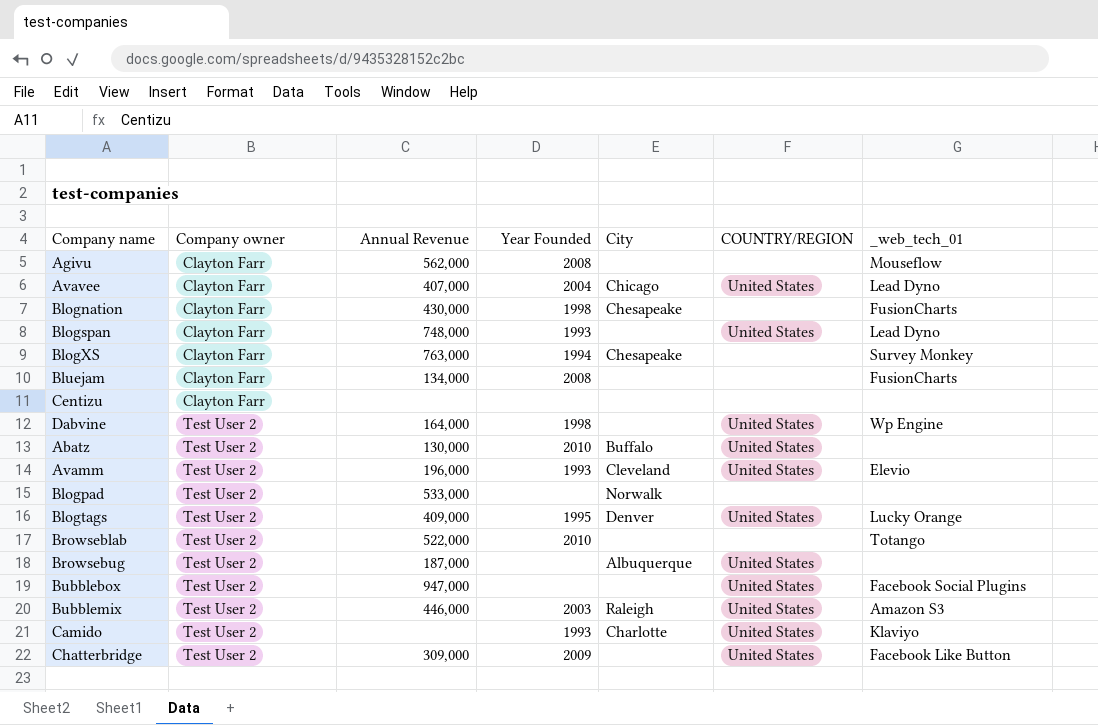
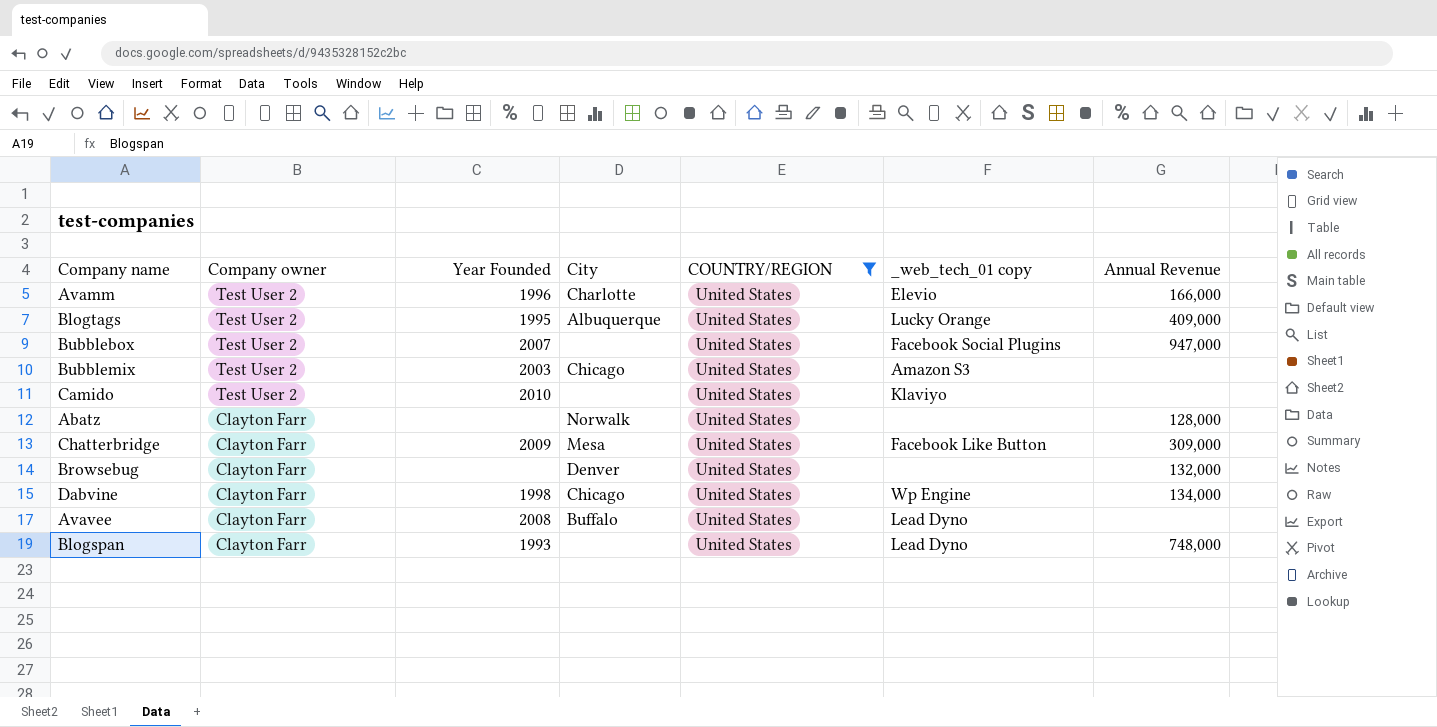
filter: none -> COUNTRY/REGION = United States
row order: Company owner ascending -> Company owner descending
column name: _web_tech_01 -> _web_tech_01 copy
column Annual Revenue | position: 3 -> 7
Avamm | Year Founded: 1993 -> 1996
Avamm | City: Cleveland -> Charlotte
Avamm | Annual Revenue: 196,000 -> 166,000
Blogtags | City: Denver -> Albuquerque
Bubblebox | Year Founded: none -> 2007
Bubblemix | City: Raleigh -> Chicago
Bubblemix | Annual Revenue: 446,000 -> none
Camido | Year Founded: 1993 -> 2010
Camido | City: Charlotte -> none
Abatz | Company owner: Test User 2 -> Clayton Farr
Abatz | Year Founded: 2010 -> none
Abatz | City: Buffalo -> Norwalk
Abatz | Annual Revenue: 130,000 -> 128,000
Chatterbridge | Company owner: Test User 2 -> Clayton Farr
Chatterbridge | City: none -> Mesa
Browsebug | Company owner: Test User 2 -> Clayton Farr
Browsebug | City: Albuquerque -> Denver
Browsebug | Annual Revenue: 187,000 -> 132,000
Dabvine | Company owner: Test User 2 -> Clayton Farr
Dabvine | City: none -> Chicago
Dabvine | Annual Revenue: 164,000 -> 134,000
Avavee | Year Founded: 2004 -> 2008
Avavee | City: Chicago -> Buffalo
Avavee | Annual Revenue: 407,000 -> none

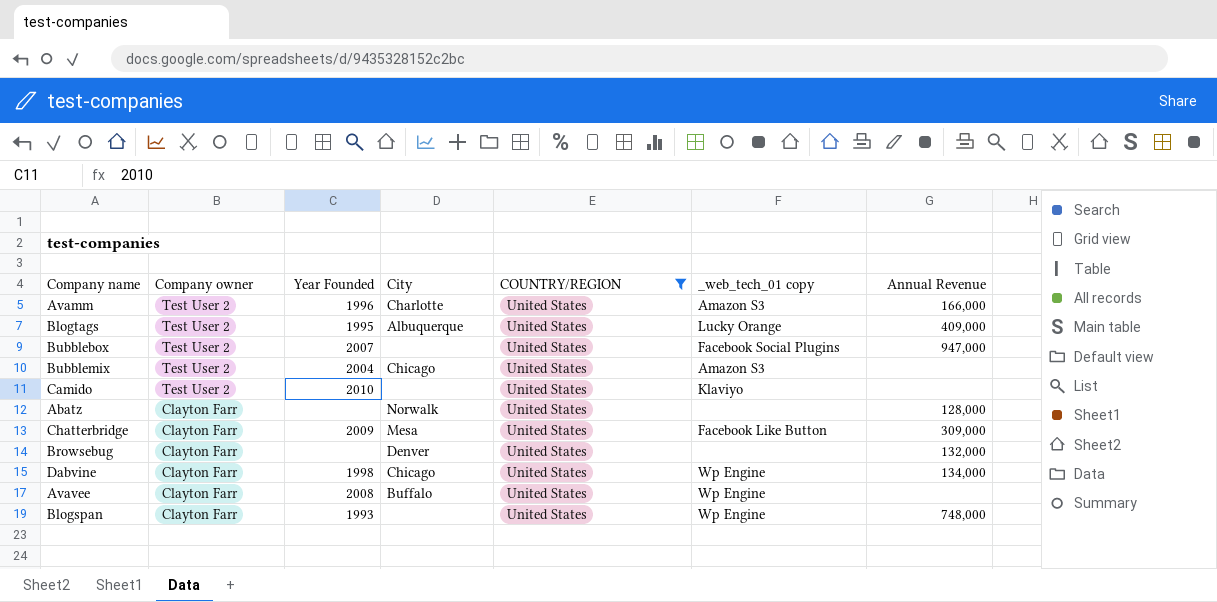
Avamm | _web_tech_01 copy: Elevio -> Amazon S3
Bubblemix | Year Founded: 2003 -> 2004
Avavee | _web_tech_01 copy: Lead Dyno -> Wp Engine
Blogspan | _web_tech_01 copy: Lead Dyno -> Wp Engine

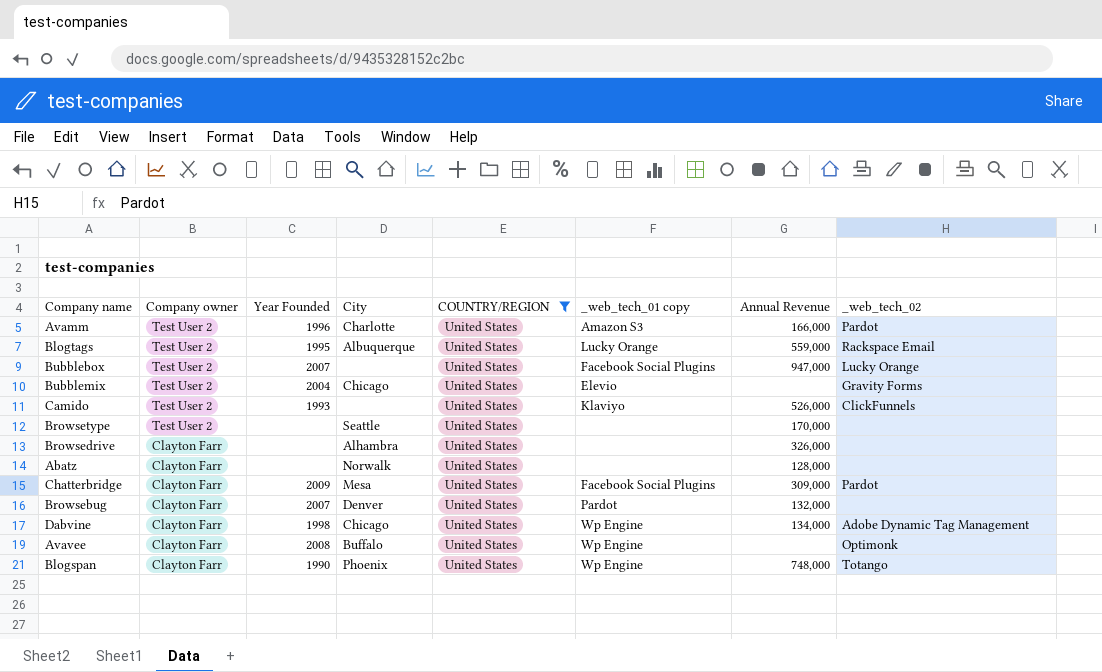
column _web_tech_02 | position: none -> 8
Blogtags | Annual Revenue: 409,000 -> 559,000
Bubblemix | _web_tech_01 copy: Amazon S3 -> Elevio
Camido | Year Founded: 2010 -> 1993
Camido | Annual Revenue: none -> 526,000
row Browsetype: none -> Test User 2 | none | Seattle | United States | none | 170,000 | none
row Browsedrive: none -> Clayton Farr | none | Alhambra | United States | none | 326,000 | none
Chatterbridge | _web_tech_01 copy: Facebook Like Button -> Facebook Social Plugins
Browsebug | Year Founded: none -> 2007
Browsebug | _web_tech_01 copy: none -> Pardot
Blogspan | Year Founded: 1993 -> 1990
Blogspan | City: none -> Phoenix

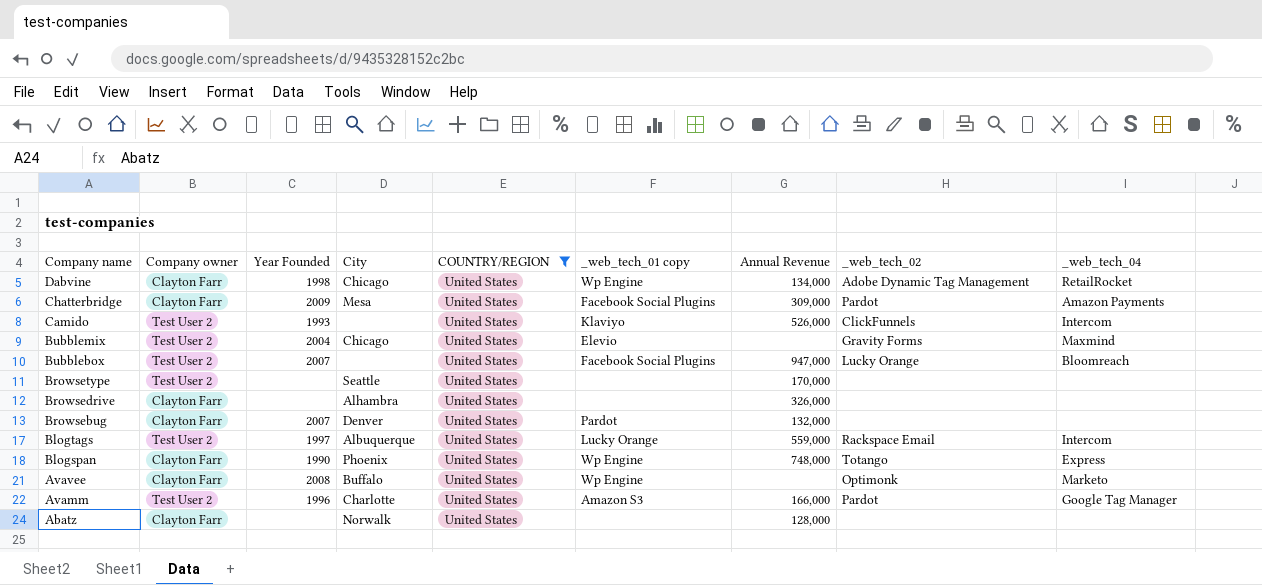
row order: Company owner descending -> Company name descending
column _web_tech_04 | position: none -> 9
Blogtags | Year Founded: 1995 -> 1997

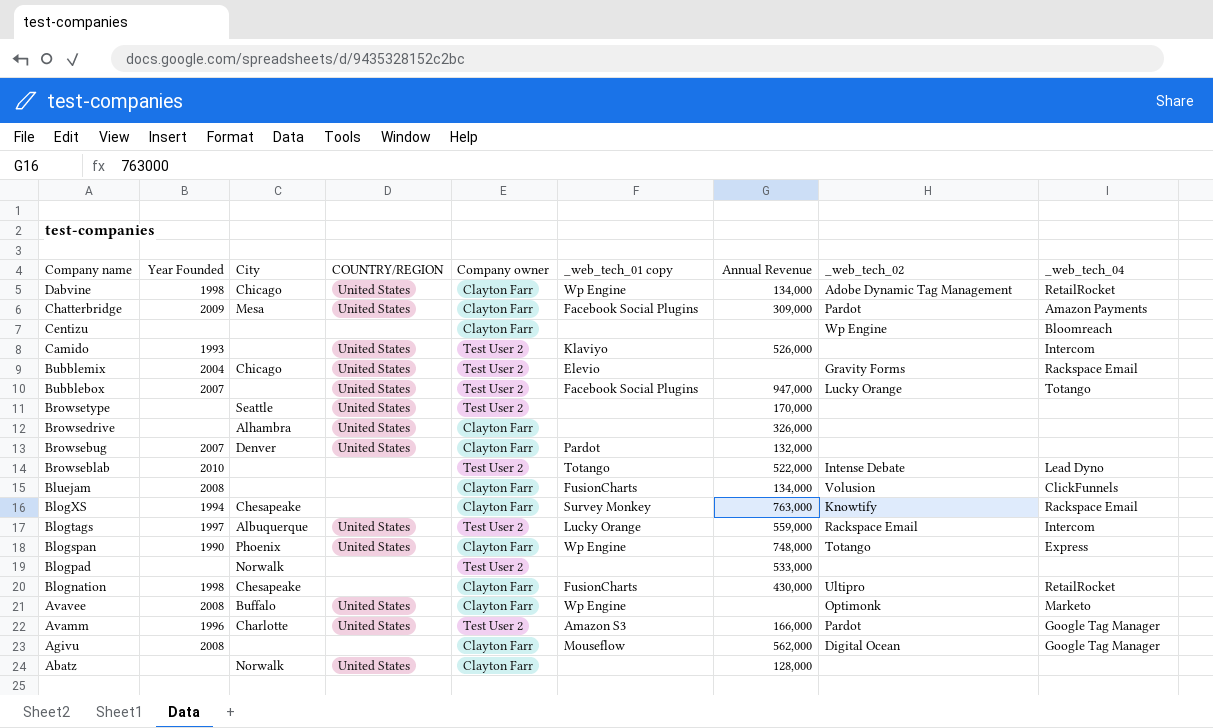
filter: COUNTRY/REGION = United States -> none
column Company owner | position: 2 -> 5
Camido | _web_tech_02: ClickFunnels -> none
Bubblemix | _web_tech_04: Maxmind -> Rackspace Email
Bubblebox | _web_tech_04: Bloomreach -> Totango

